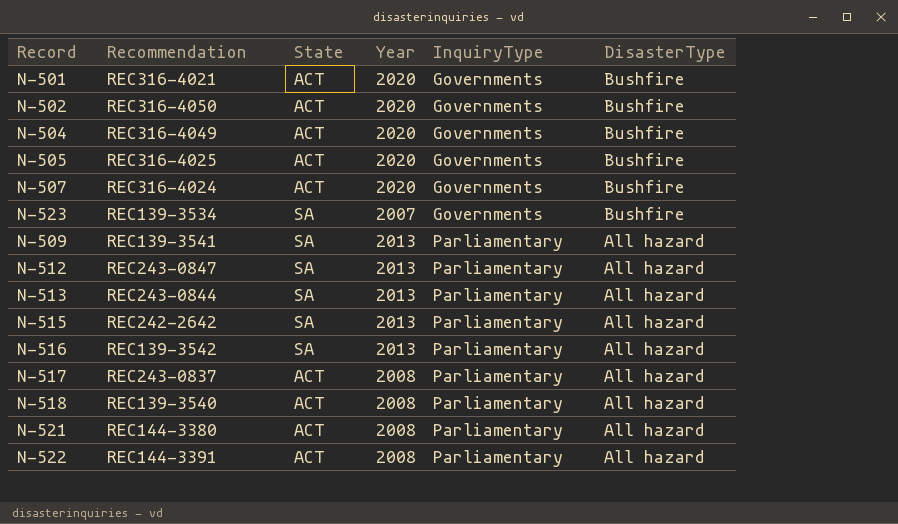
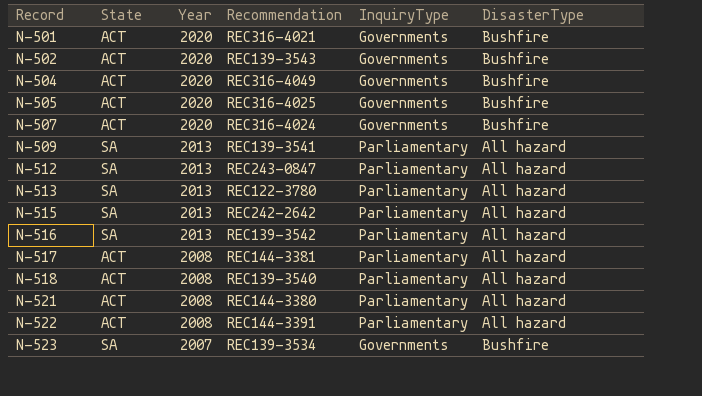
row order: InquiryType ascending -> Record ascending
column Recommendation | position: 2 -> 4
N-502 | Recommendation: REC316-4050 -> REC139-3543
N-513 | Recommendation: REC243-0844 -> REC122-3780
N-517 | Recommendation: REC243-0837 -> REC144-3381

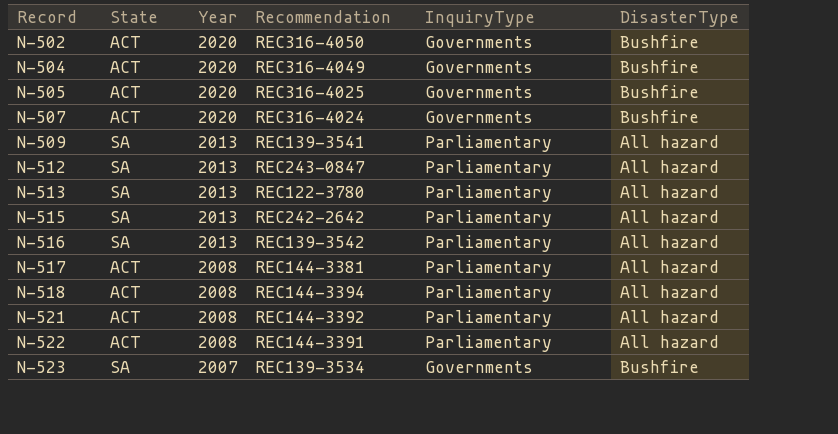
row N-501: ACT | 2020 | REC316-4021 | Governments | Bushfire -> none
N-502 | Recommendation: REC139-3543 -> REC316-4050
N-518 | Recommendation: REC139-3540 -> REC144-3394
N-521 | Recommendation: REC144-3380 -> REC144-3392

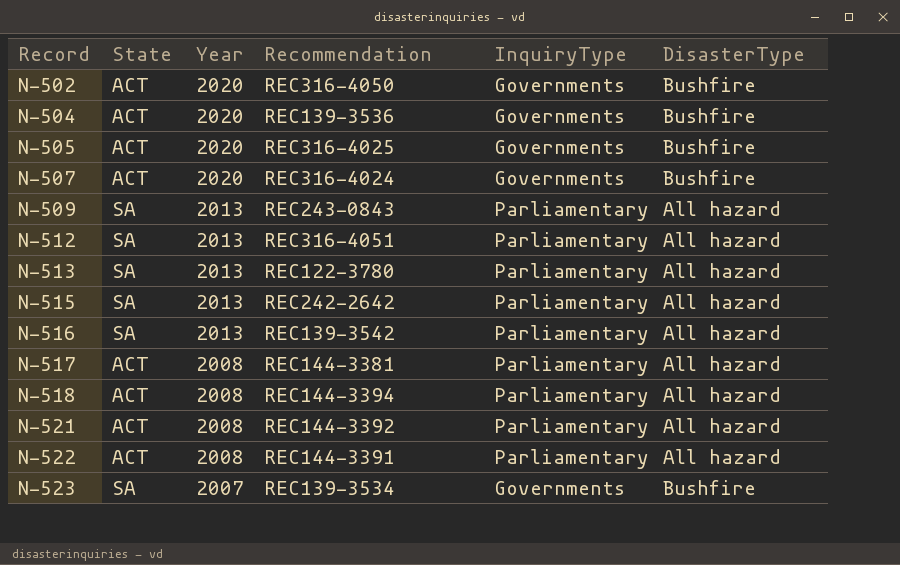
N-504 | Recommendation: REC316-4049 -> REC139-3536
N-509 | Recommendation: REC139-3541 -> REC243-0843
N-512 | Recommendation: REC243-0847 -> REC316-4051

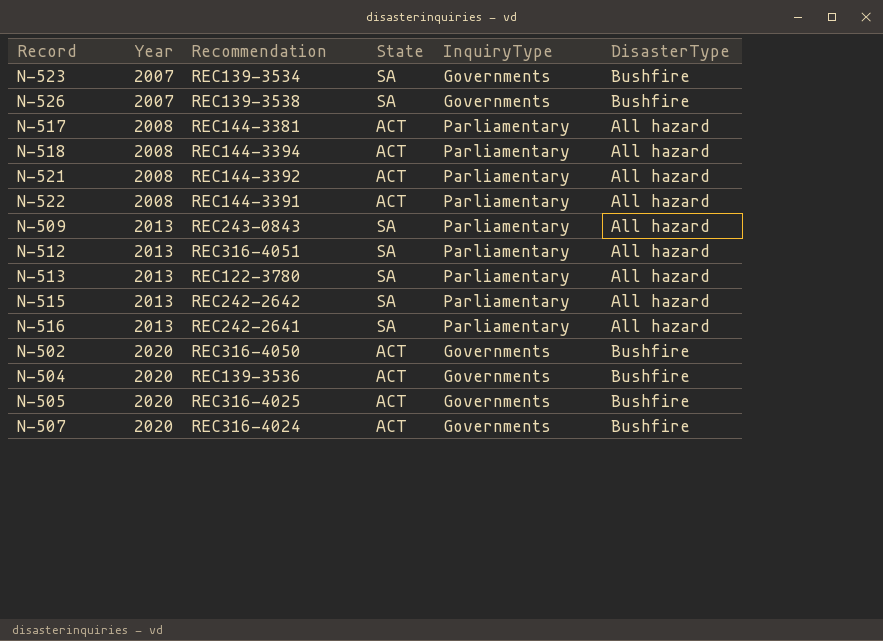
row order: Record ascending -> Year ascending
column State | position: 2 -> 4
row N-526: none -> 2007 | REC139-3538 | SA | Governments | Bushfire
N-516 | Recommendation: REC139-3542 -> REC242-2641

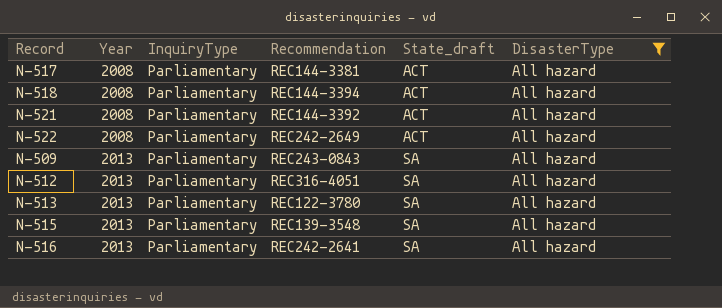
filter: none -> DisasterType = All hazard
column InquiryType | position: 5 -> 3
column name: State -> State_draft
N-522 | Recommendation: REC144-3391 -> REC242-2649
N-515 | Recommendation: REC242-2642 -> REC139-3548

